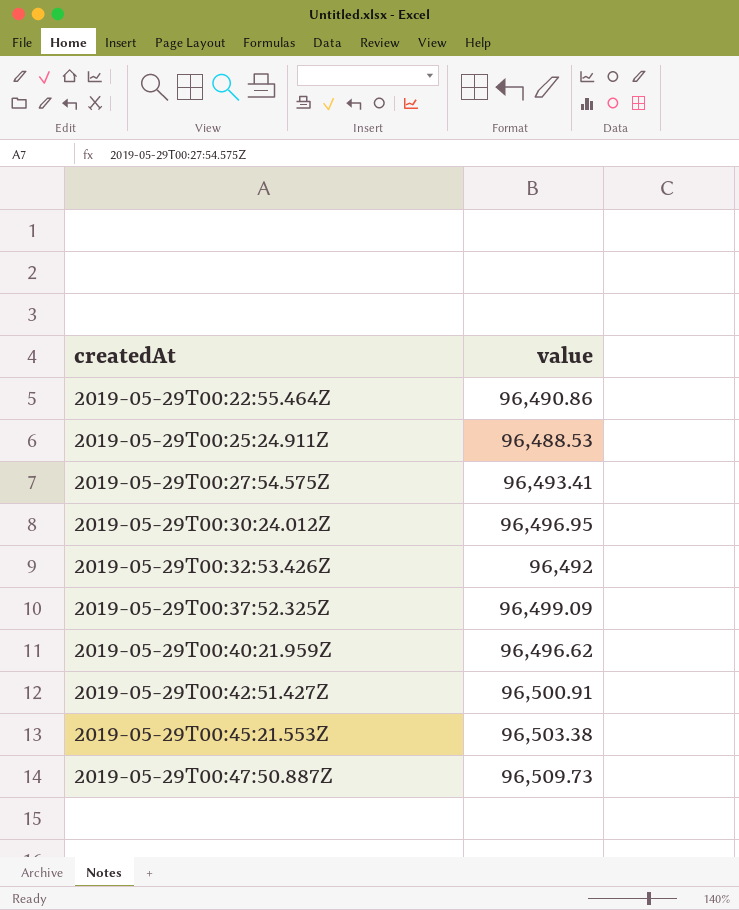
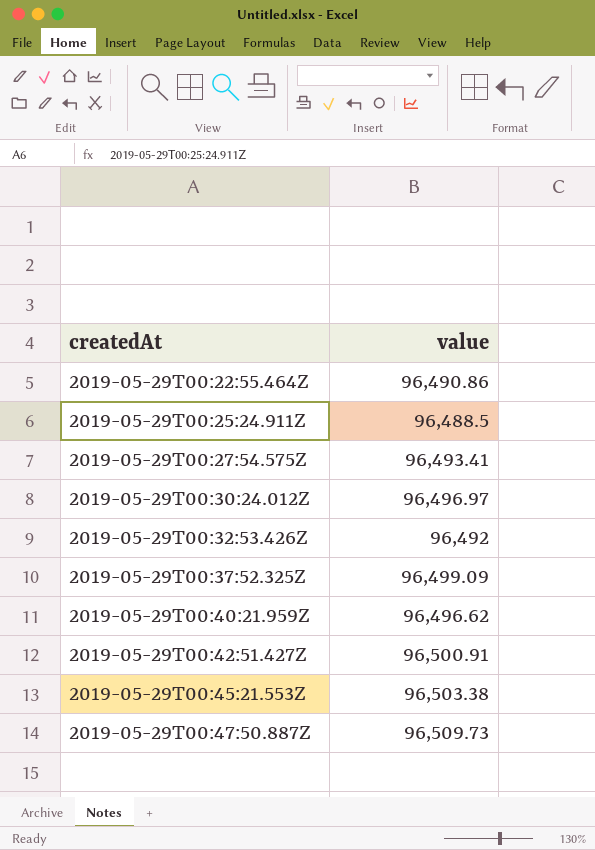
2019-05-29T00:25:24.911Z | value: 96,488.53 -> 96,488.5
2019-05-29T00:30:24.012Z | value: 96,496.95 -> 96,496.97

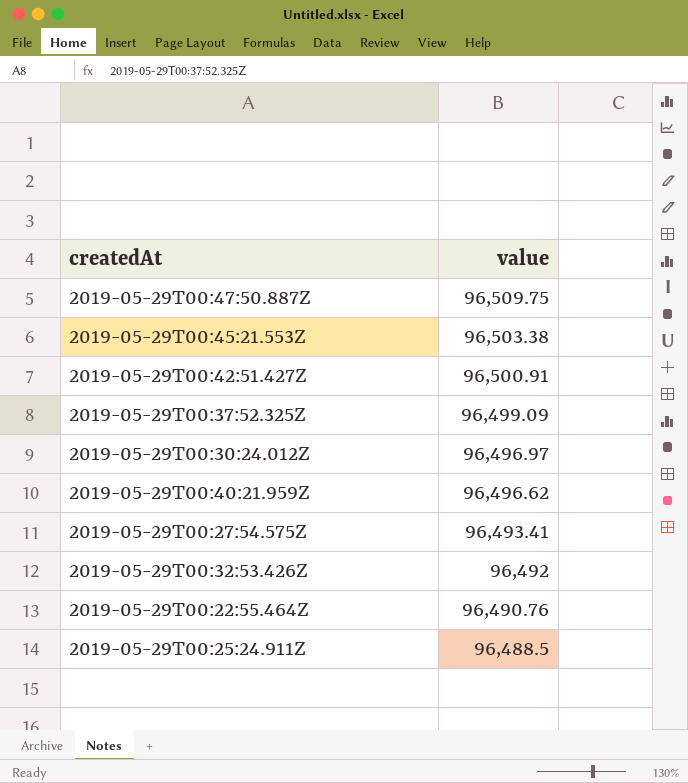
row order: createdAt ascending -> value descending
2019-05-29T00:47:50.887Z | value: 96,509.73 -> 96,509.75
2019-05-29T00:22:55.464Z | value: 96,490.86 -> 96,490.76

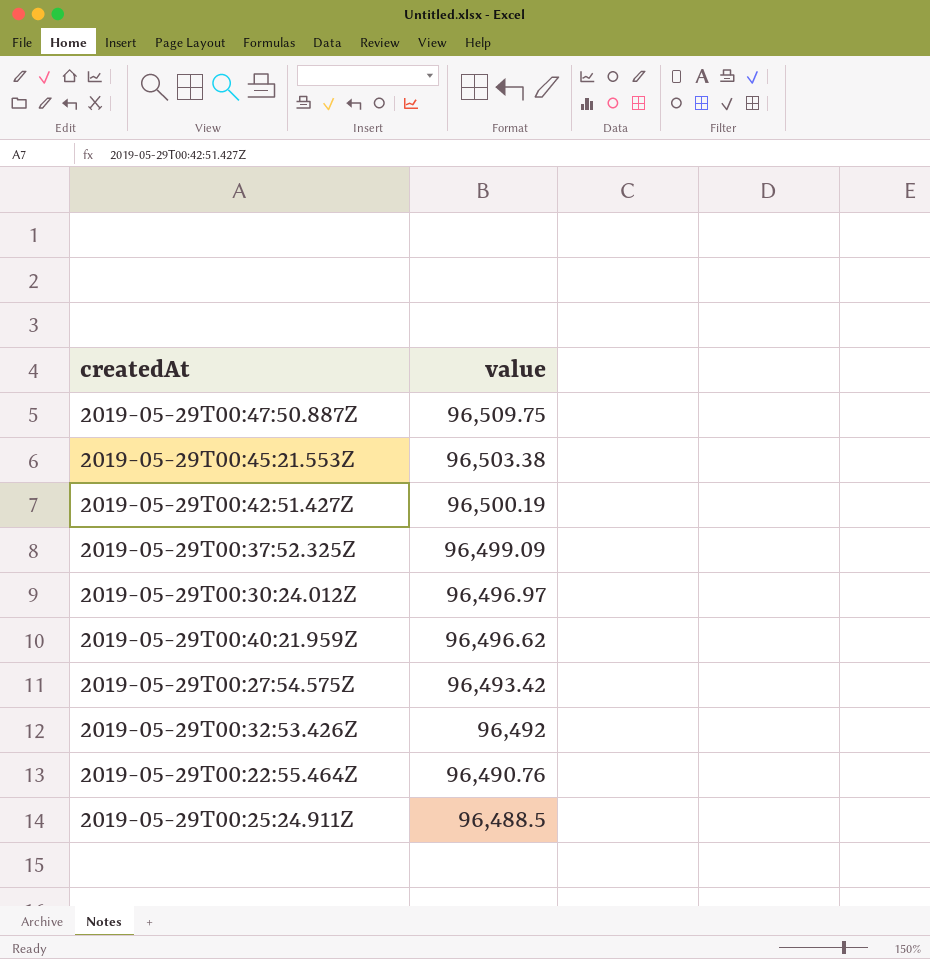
2019-05-29T00:42:51.427Z | value: 96,500.91 -> 96,500.19
2019-05-29T00:27:54.575Z | value: 96,493.41 -> 96,493.42

